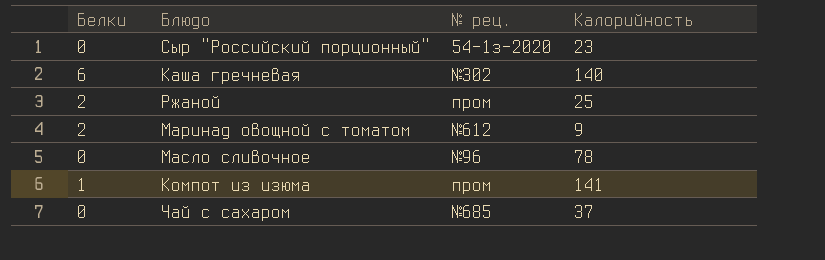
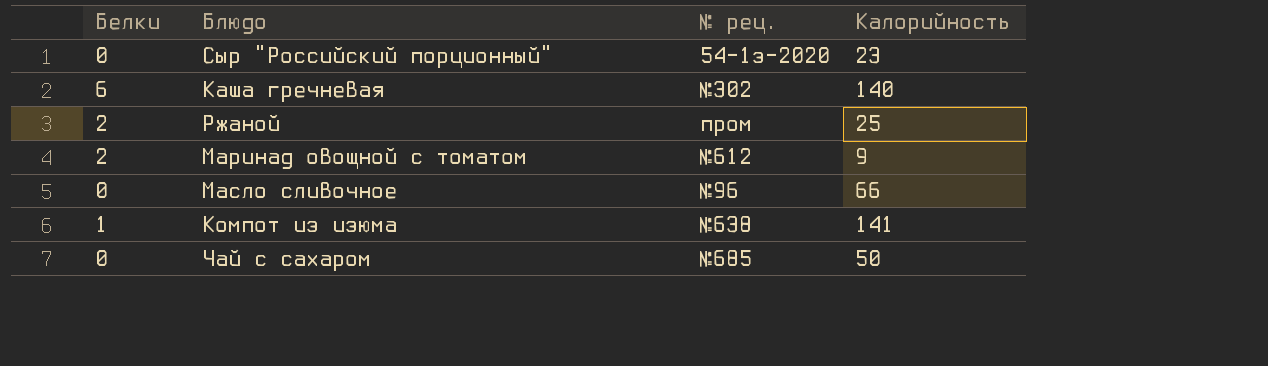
Масло сливочное | Калорийность: 78 -> 66
Компот из изюма | № рец.: пром -> №638
Чай с сахаром | Калорийность: 37 -> 50

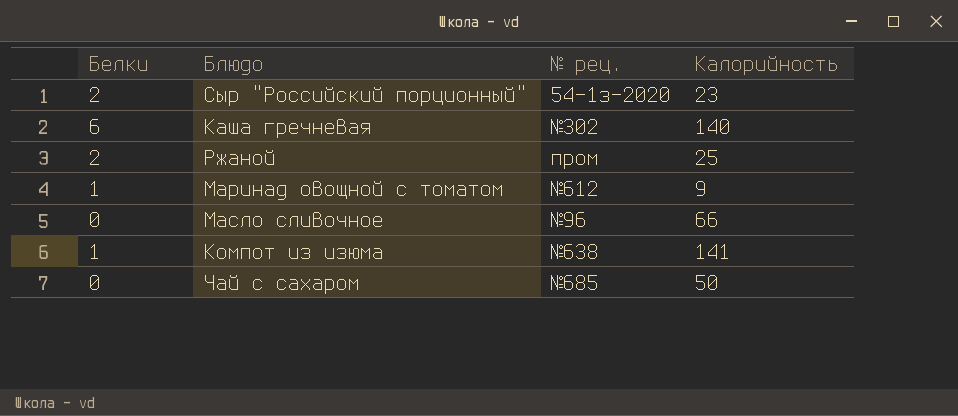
Сыр "Российский порционный" | Белки: 0 -> 2
Маринад овощной с томатом | Белки: 2 -> 1

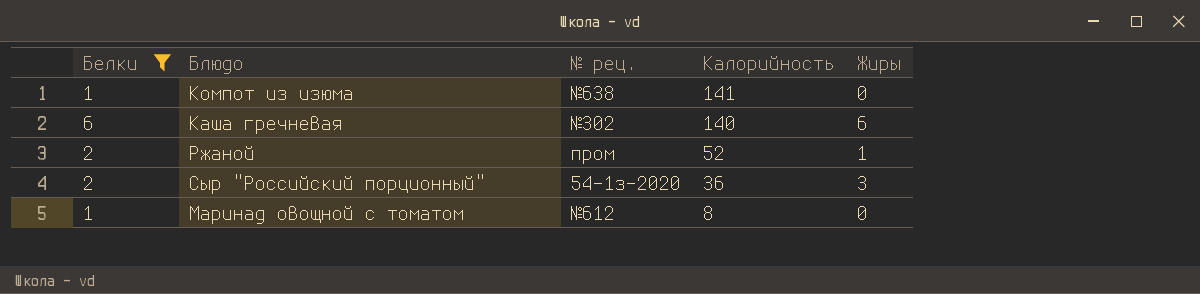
filter: none -> Белки != 0
row order: none -> Калорийность descending
column Жиры | position: none -> 5
Ржаной | Калорийность: 25 -> 52
Сыр "Российский порционный" | Калорийность: 23 -> 36
Маринад овощной с томатом | Калорийность: 9 -> 8

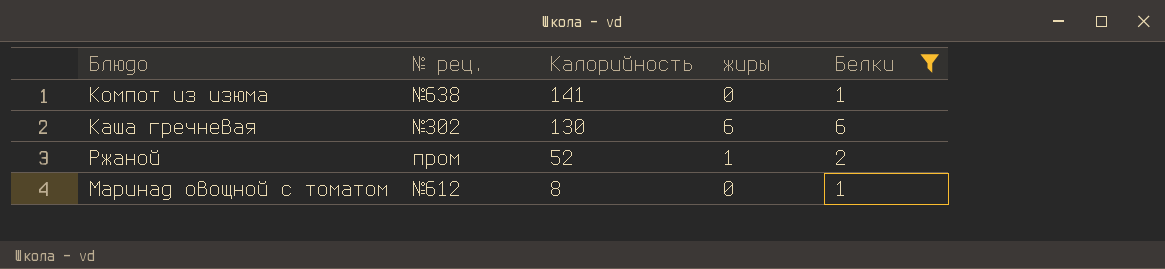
column name: Жиры -> жиры
column Белки | position: 1 -> 5
row Сыр "Российский порционный": 2 | 54-1з-2020 | 36 | 3 -> none
Каша гречневая | Калорийность: 140 -> 130

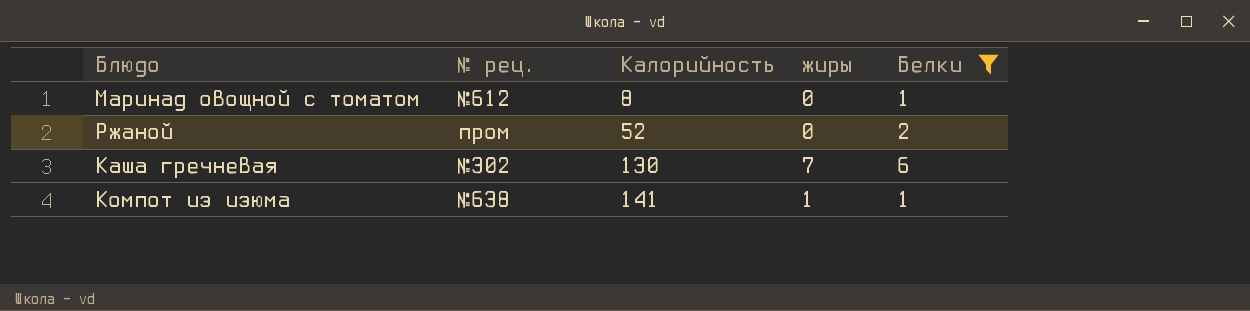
row order: Калорийность descending -> Калорийность ascending
Ржаной | жиры: 1 -> 0
Каша гречневая | жиры: 6 -> 7
Компот из изюма | жиры: 0 -> 1

